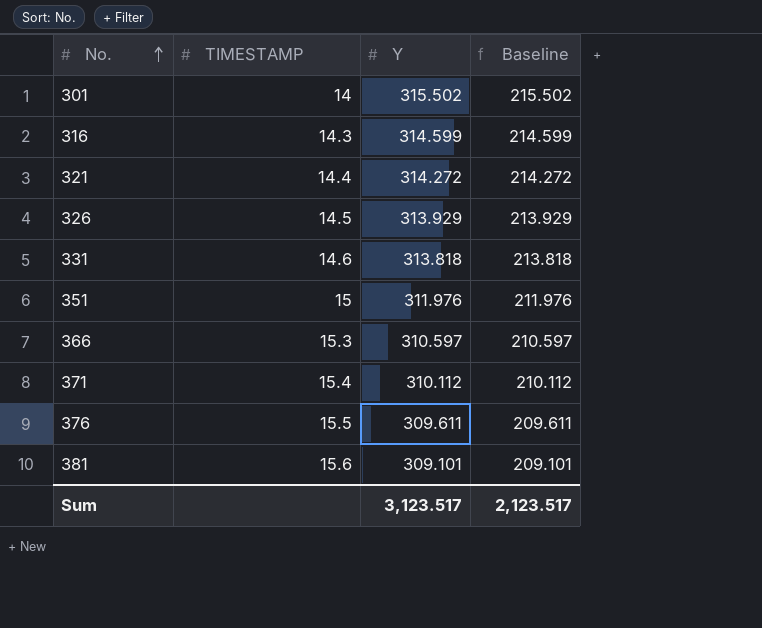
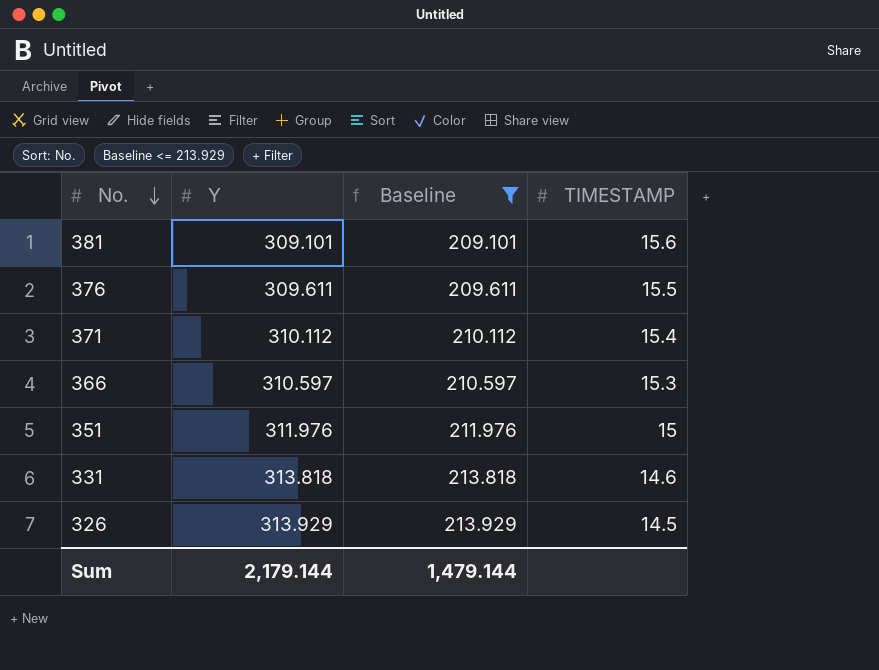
filter: none -> Baseline <= 213.929
row order: No. ascending -> No. descending
column TIMESTAMP | position: 2 -> 4
Sum | Y: 3,123.517 -> 2,179.144
Sum | Baseline: 2,123.517 -> 1,479.144

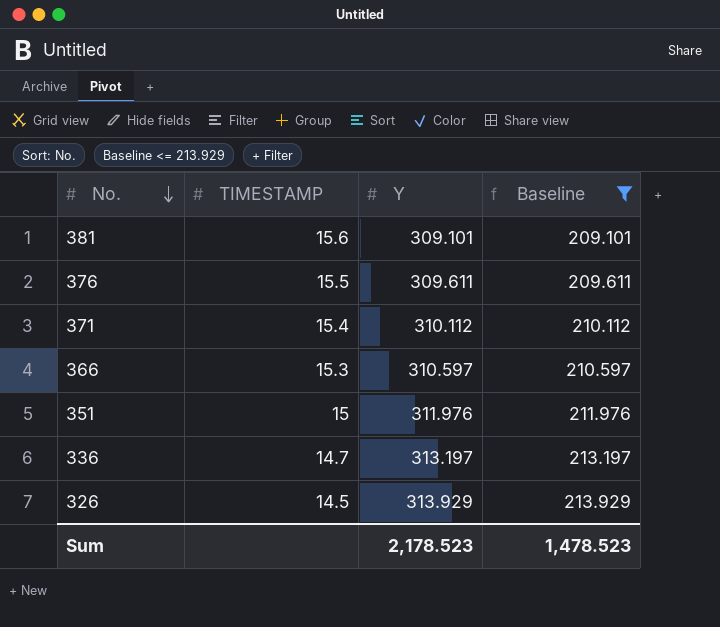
column TIMESTAMP | position: 4 -> 2
row 331: 313.818 | 213.818 | 14.6 -> none
row 336: none -> 14.7 | 313.197 | 213.197
Sum | Y: 2,179.144 -> 2,178.523
Sum | Baseline: 1,479.144 -> 1,478.523

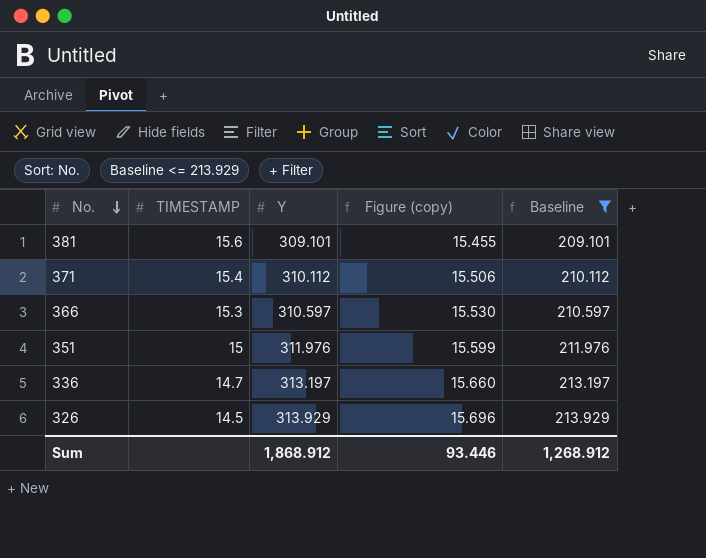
column Figure (copy) | formula: none -> [Y] * 0.05
row 376: 15.5 | 309.611 | 209.611 -> none
Sum | Y: 2,178.523 -> 1,868.912
Sum | Baseline: 1,478.523 -> 1,268.912

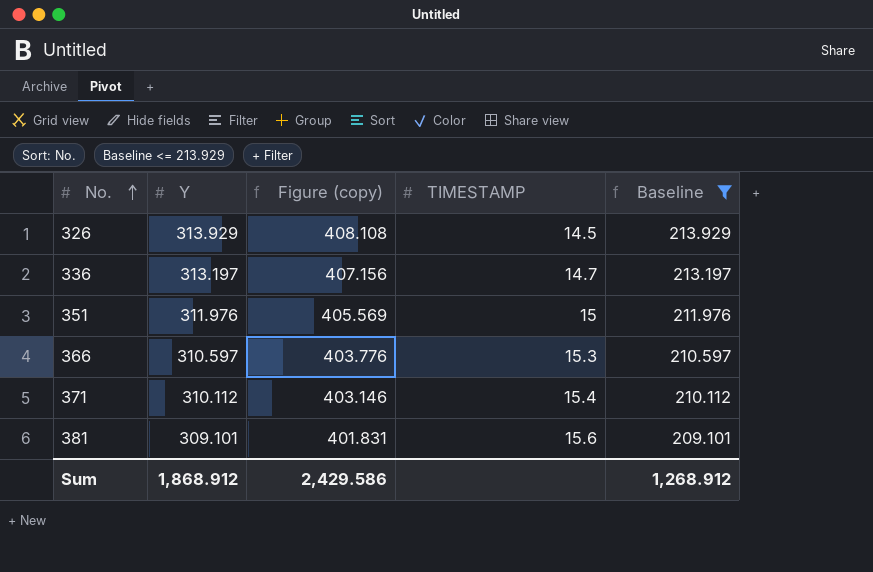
row order: No. descending -> No. ascending
column Figure (copy) | formula: [Y] * 0.05 -> [Y] * 1.3
column TIMESTAMP | position: 2 -> 4
Sum | Figure (copy): 93.446 -> 2,429.586

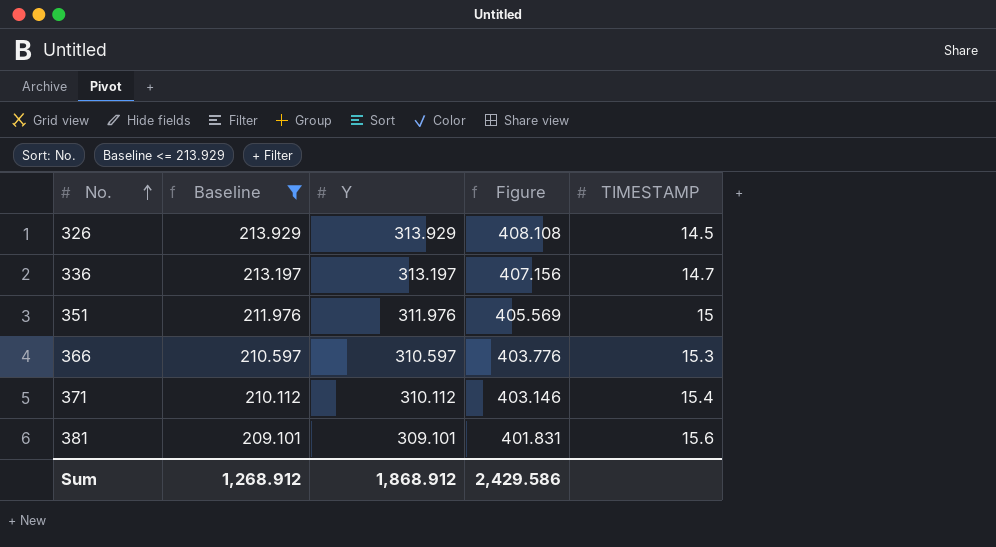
column Baseline | position: 5 -> 2
column name: Figure (copy) -> Figure

